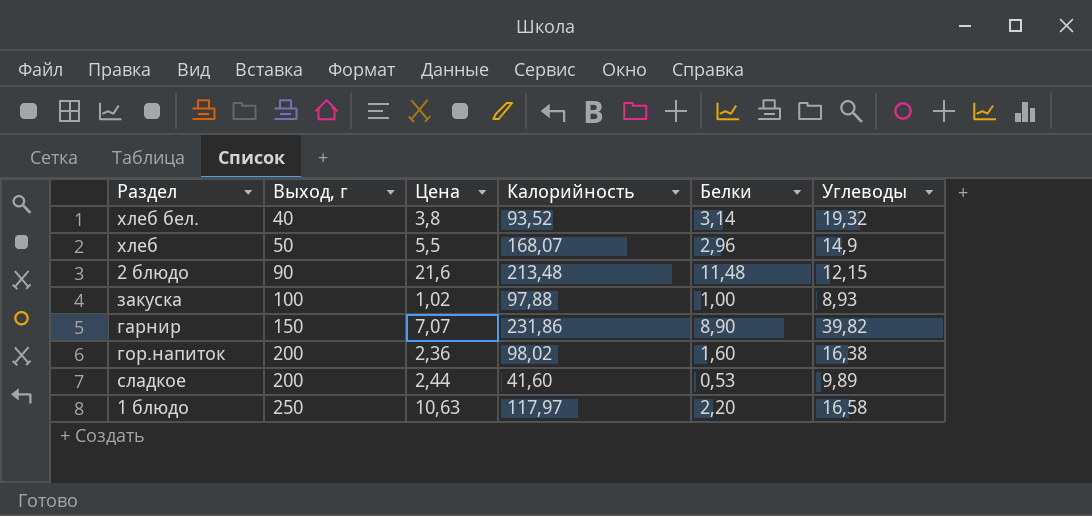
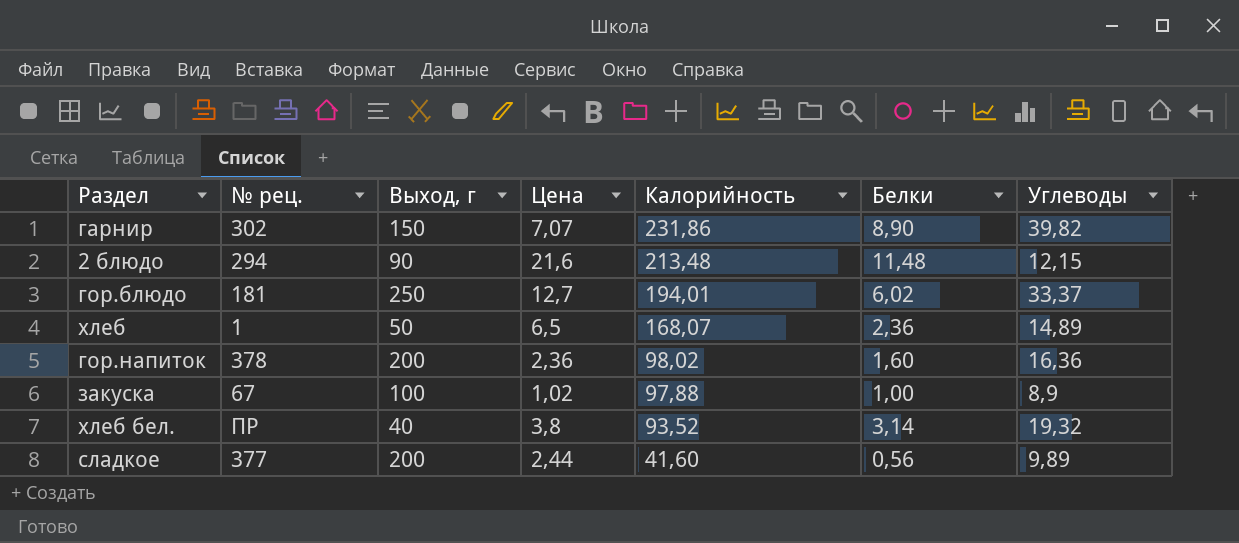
row order: Выход, г ascending -> Калорийность descending
column № рец. | position: none -> 2
row 1 блюдо: 250 | 10,63 | 117,97 | 2,20 | 16,58 -> none
row гор.блюдо: none -> 181 | 250 | 12,7 | 194,01 | 6,02 | 33,37
хлеб | Цена: 5,5 -> 6,5
хлеб | Белки: 2,96 -> 2,36
хлеб | Углеводы: 14,9 -> 14,89
гор.напиток | Углеводы: 16,38 -> 16,36
закуска | Углеводы: 8,93 -> 8,9
сладкое | Белки: 0,53 -> 0,56

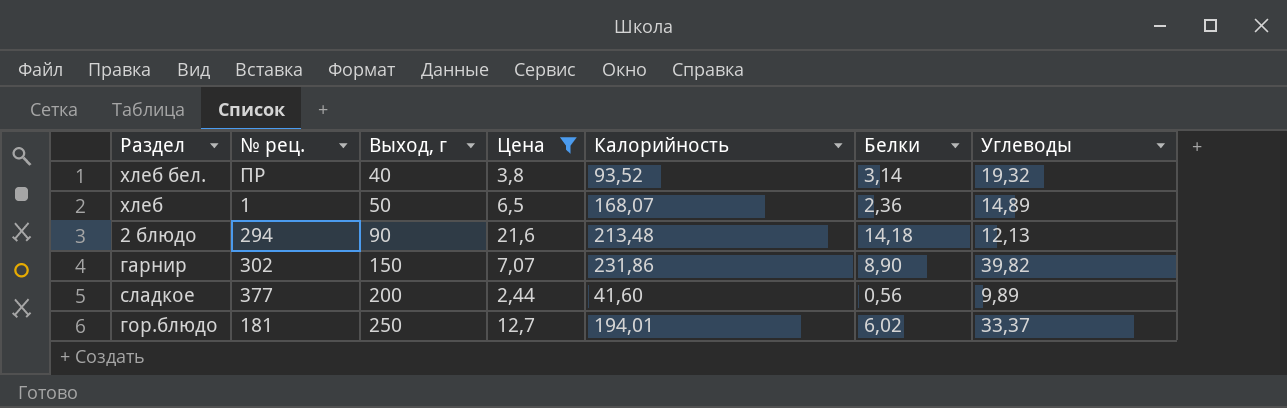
filter: none -> Цена >= 2,44
row order: Калорийность descending -> Выход, г ascending
2 блюдо | Белки: 11,48 -> 14,18
2 блюдо | Углеводы: 12,15 -> 12,13

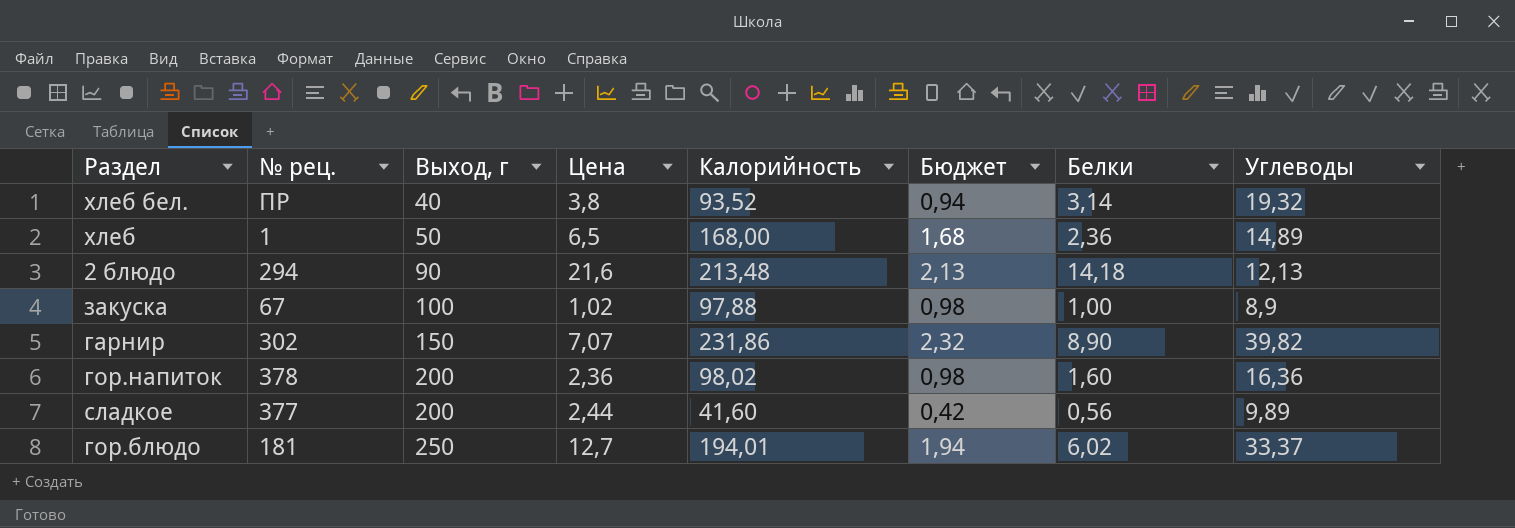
filter: Цена >= 2,44 -> none
column Бюджет | formula: none -> [Калорийность] * 0,01
хлеб | Калорийность: 168,07 -> 168,00

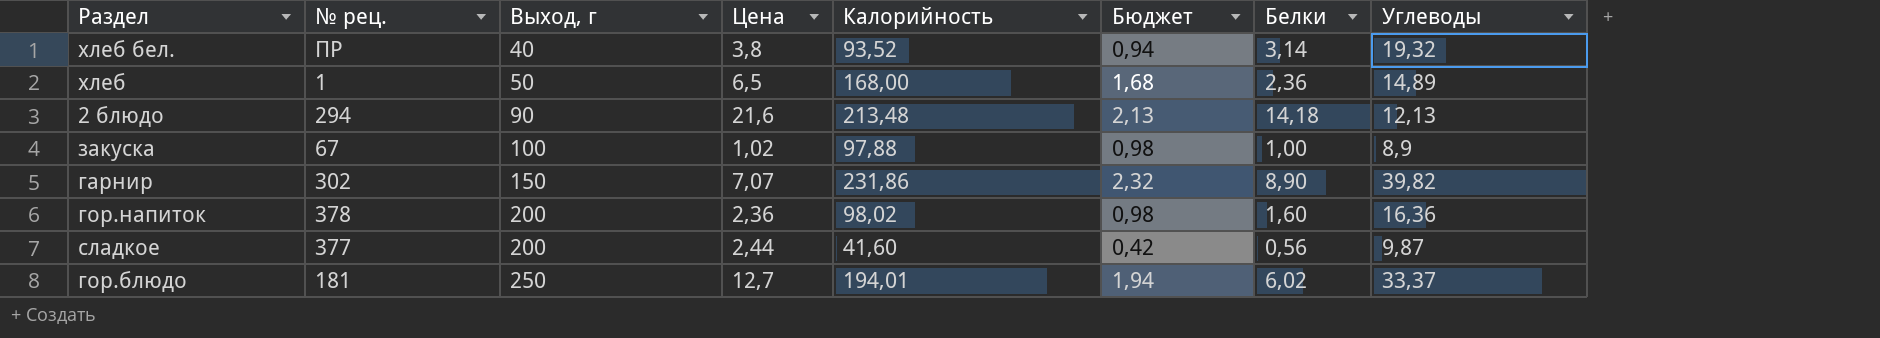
сладкое | Углеводы: 9,89 -> 9,87

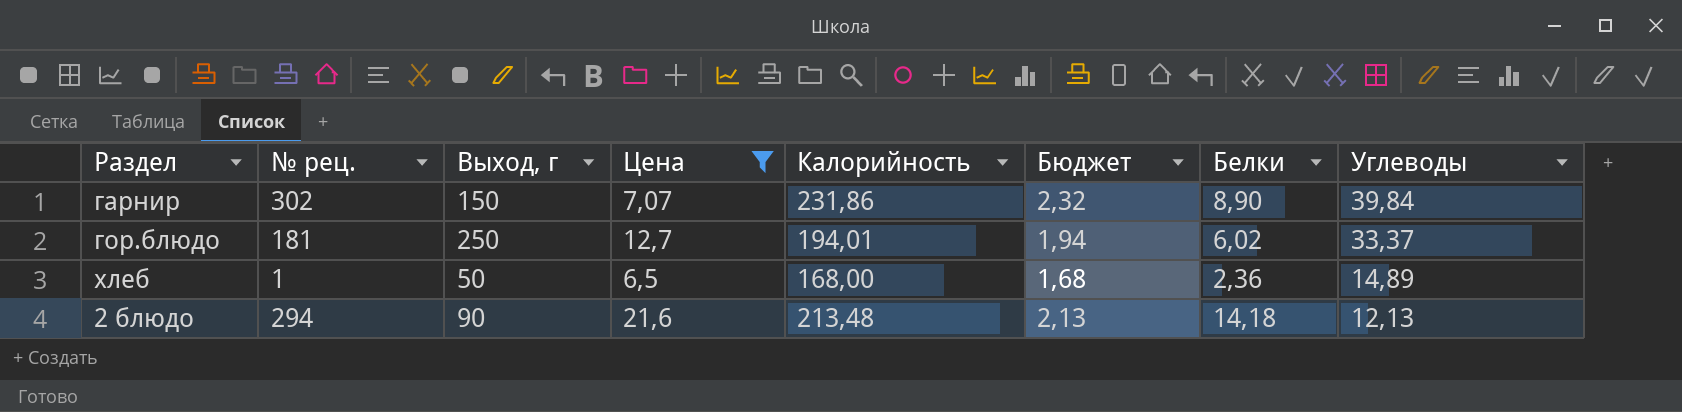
filter: none -> Цена >= 6,5
row order: Выход, г ascending -> Углеводы descending
гарнир | Углеводы: 39,82 -> 39,84

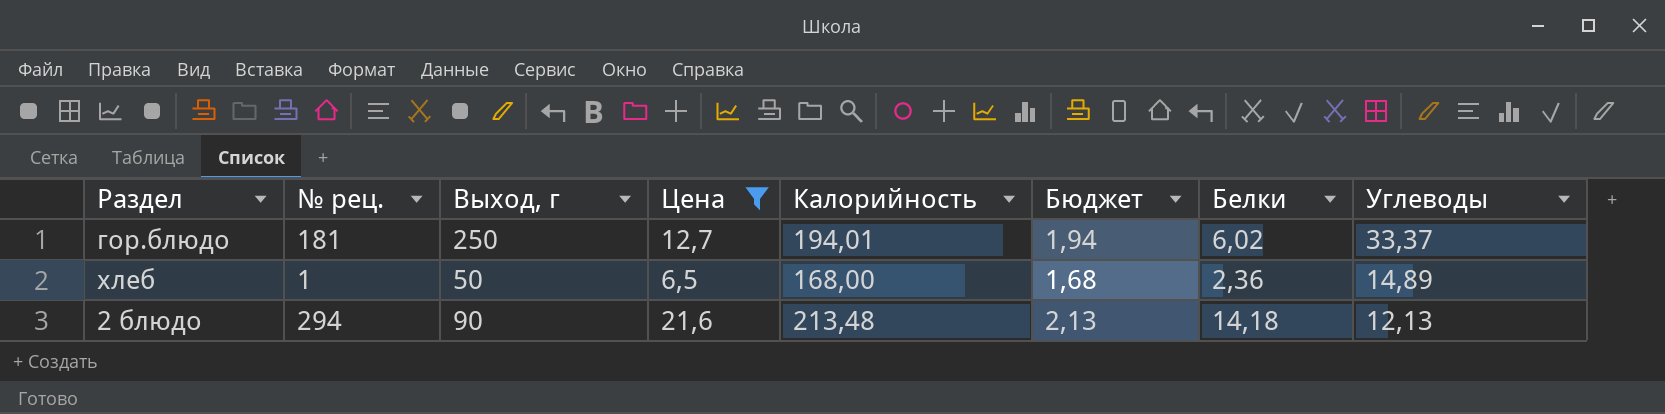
row гарнир: 302 | 150 | 7,07 | 231,86 | 2,32 | 8,90 | 39,84 -> none

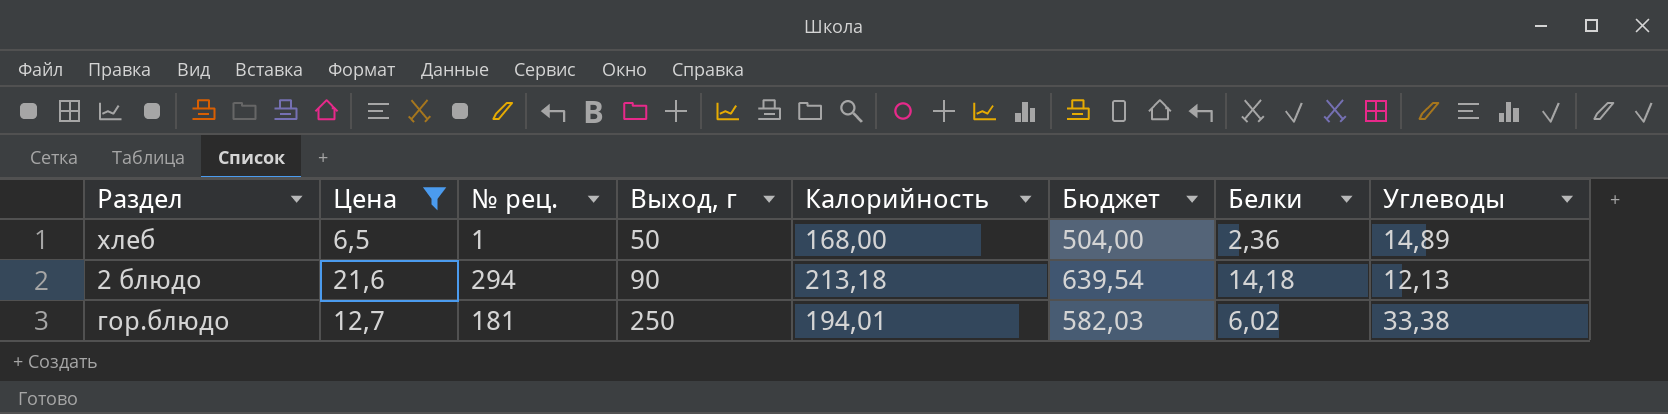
row order: Углеводы descending -> Выход, г ascending
column Цена | position: 4 -> 2
column Бюджет | formula: [Калорийность] * 0,01 -> [Калорийность] * 3
2 блюдо | Калорийность: 213,48 -> 213,18
гор.блюдо | Углеводы: 33,37 -> 33,38

